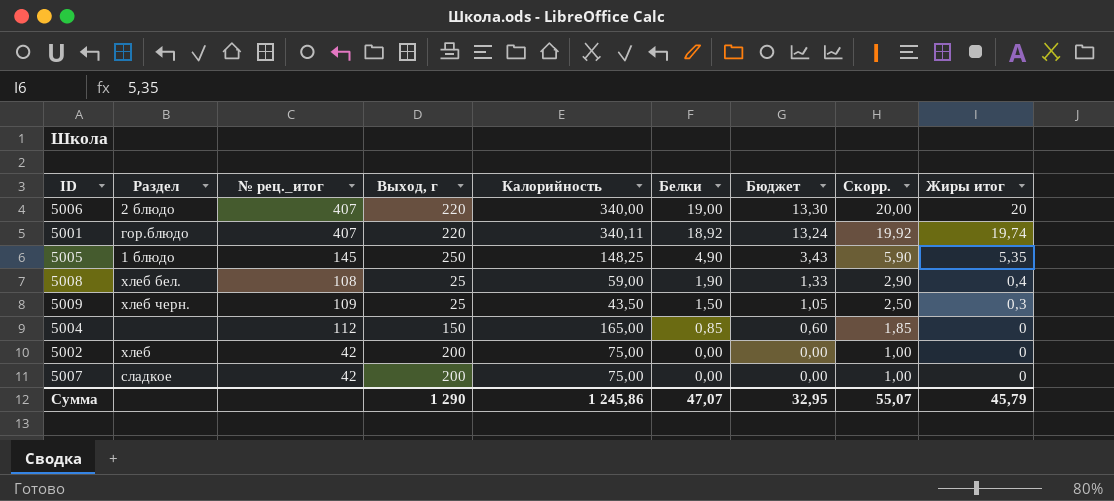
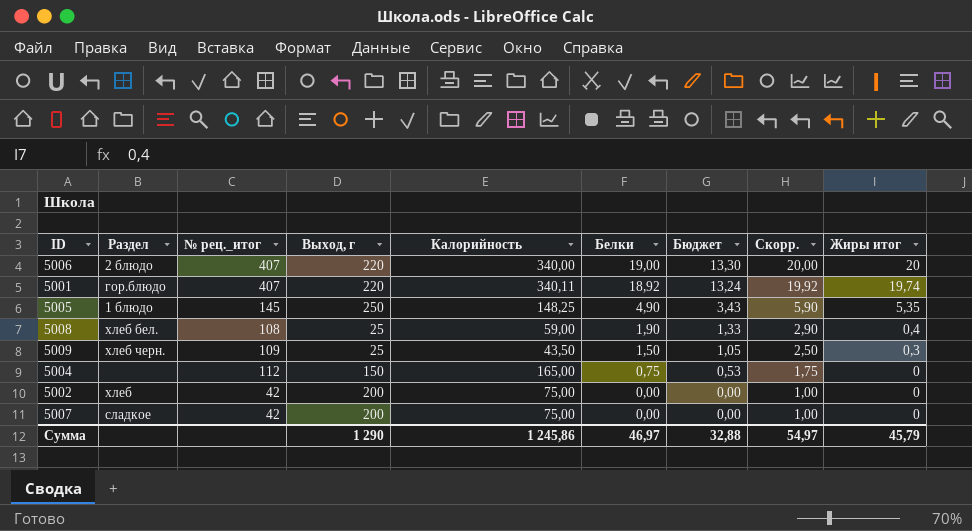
5004 | Белки: 0,85 -> 0,75
5004 | Бюджет: 0,60 -> 0,53
5004 | Скорр.: 1,85 -> 1,75
Сумма | Белки: 47,07 -> 46,97
Сумма | Бюджет: 32,95 -> 32,88
Сумма | Скорр.: 55,07 -> 54,97

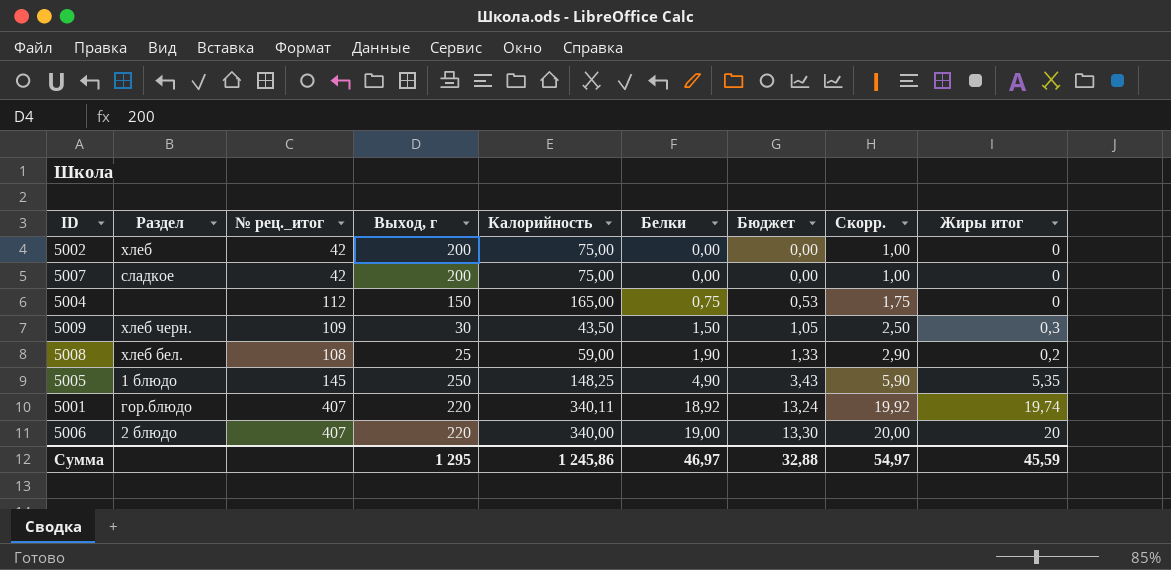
row order: Белки descending -> Белки ascending
5009 | Выход, г: 25 -> 30
5008 | Жиры итог: 0,4 -> 0,2
Сумма | Выход, г: 1 290 -> 1 295
Сумма | Жиры итог: 45,79 -> 45,59

